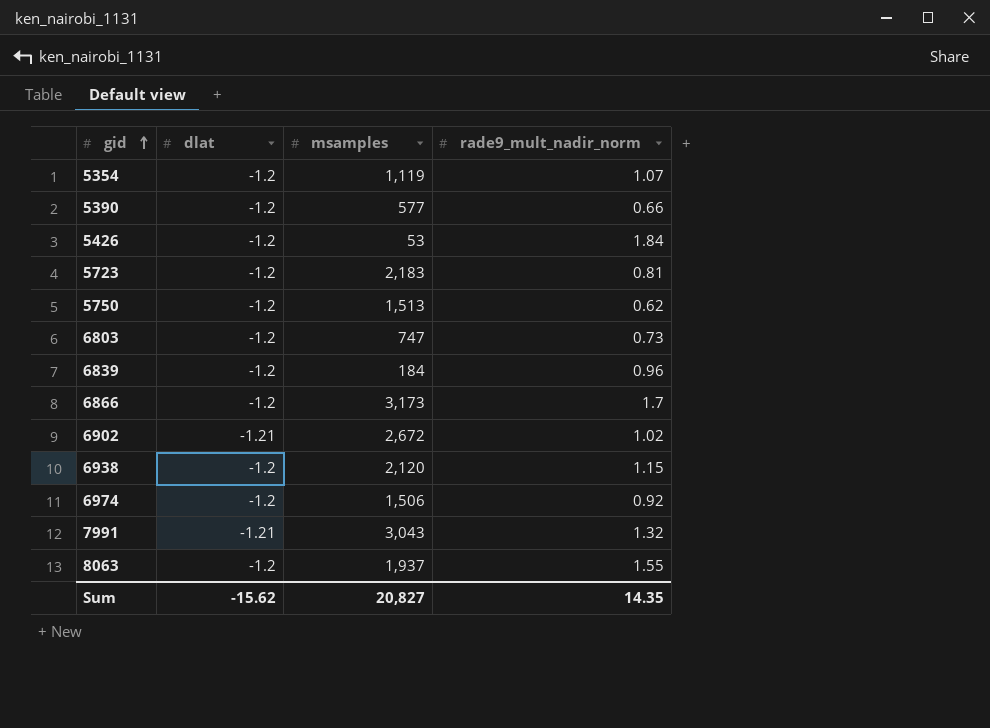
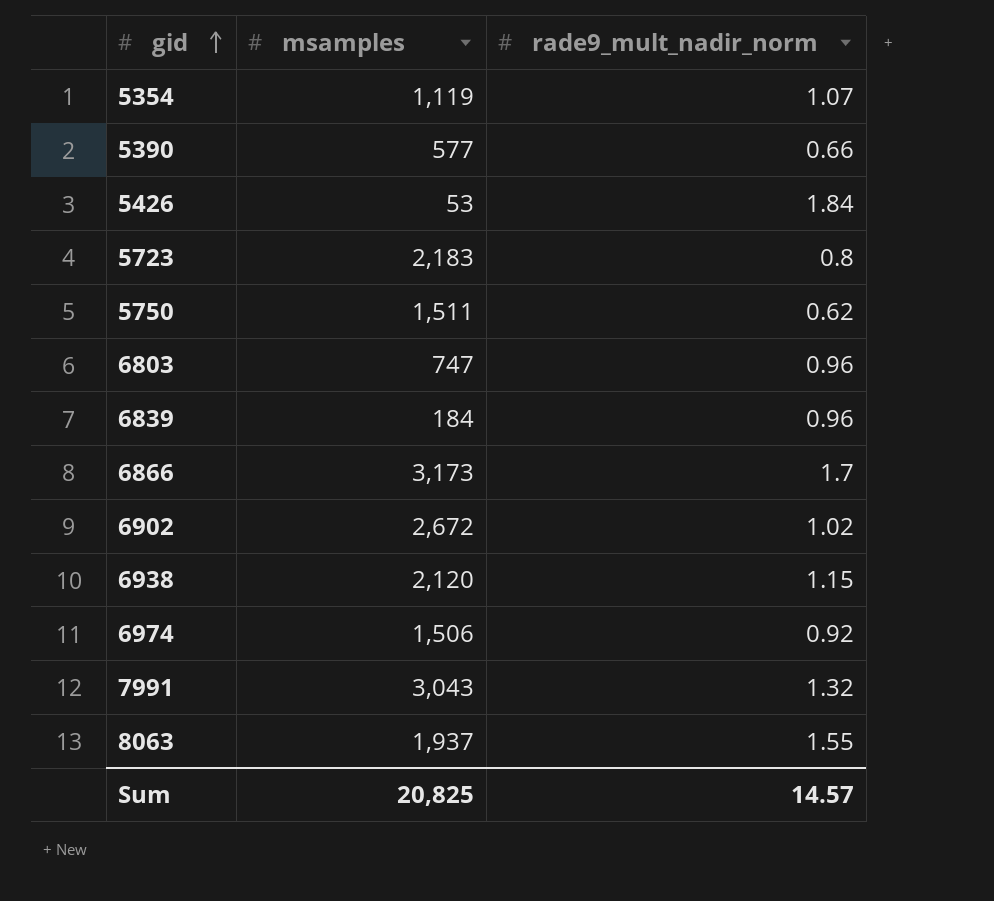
column dlat | position: 2 -> none
5723 | rade9_mult_nadir_norm: 0.81 -> 0.8
5750 | msamples: 1,513 -> 1,511
6803 | rade9_mult_nadir_norm: 0.73 -> 0.96
Sum | msamples: 20,827 -> 20,825
Sum | rade9_mult_nadir_norm: 14.35 -> 14.57

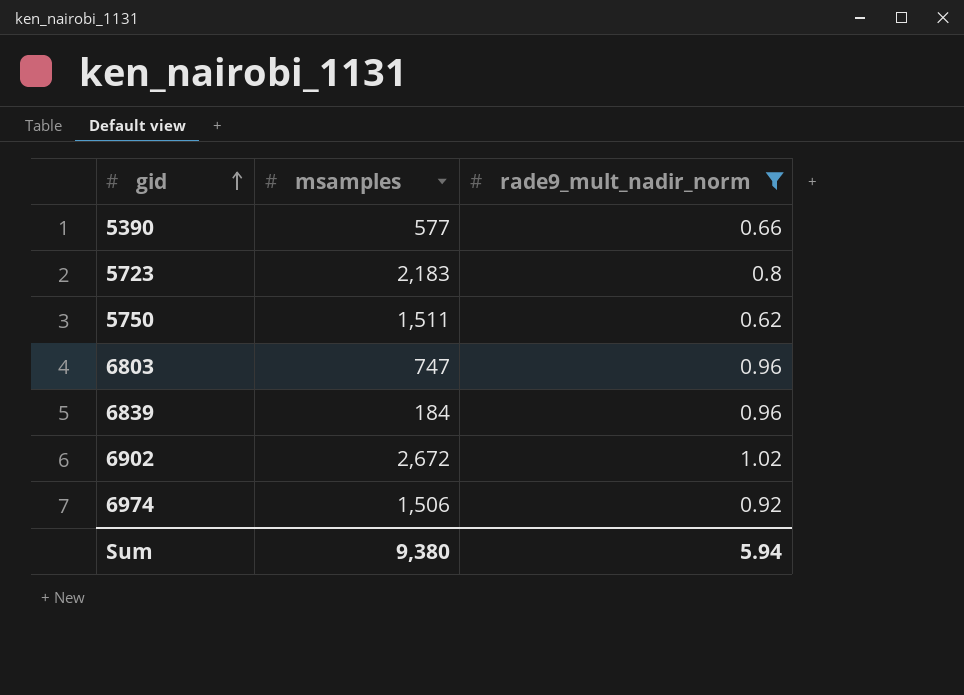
filter: none -> rade9_mult_nadir_norm <= 1.02
Sum | msamples: 20,825 -> 9,380
Sum | rade9_mult_nadir_norm: 14.57 -> 5.94

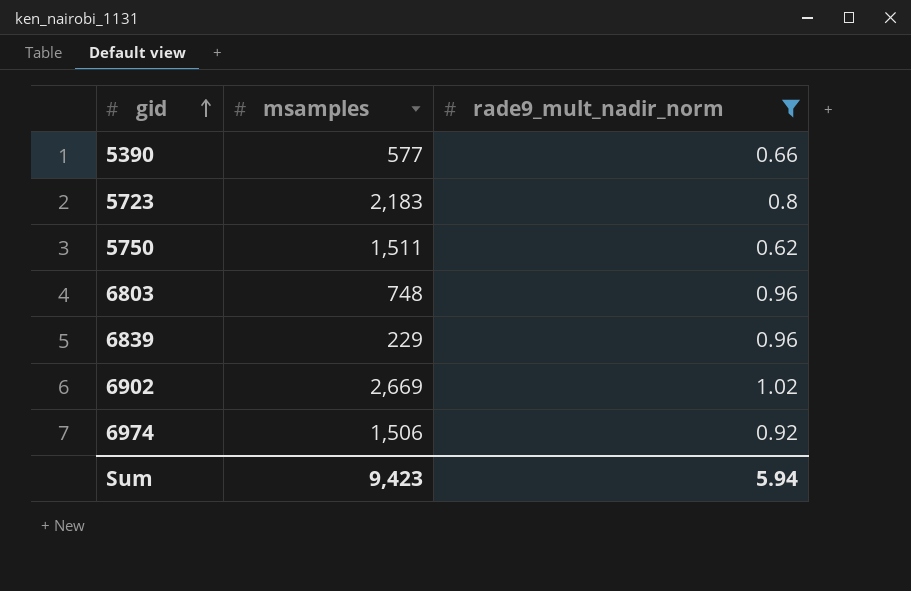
6803 | msamples: 747 -> 748
6839 | msamples: 184 -> 229
6902 | msamples: 2,672 -> 2,669
Sum | msamples: 9,380 -> 9,423

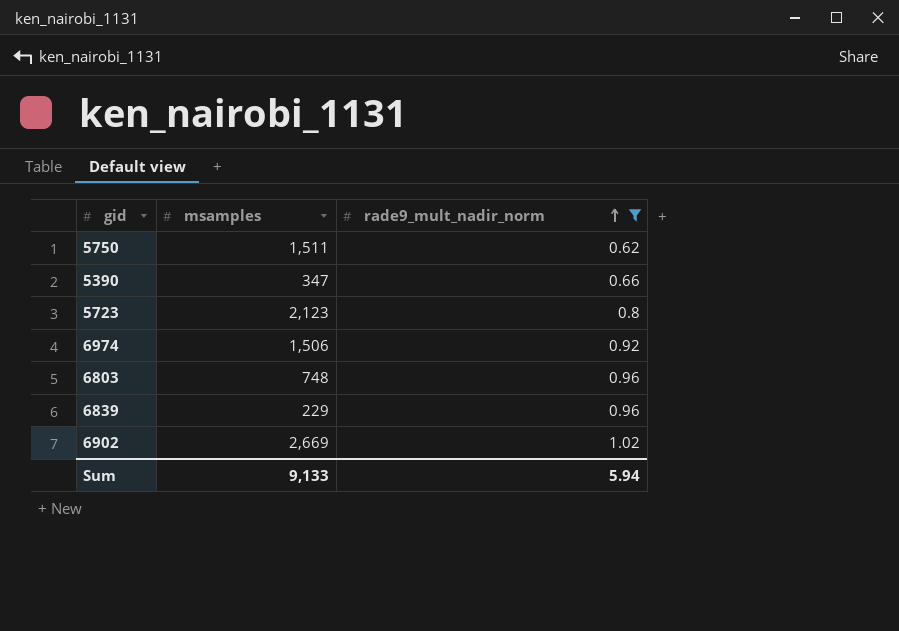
row order: gid ascending -> rade9_mult_nadir_norm ascending
5390 | msamples: 577 -> 347
5723 | msamples: 2,183 -> 2,123
Sum | msamples: 9,423 -> 9,133

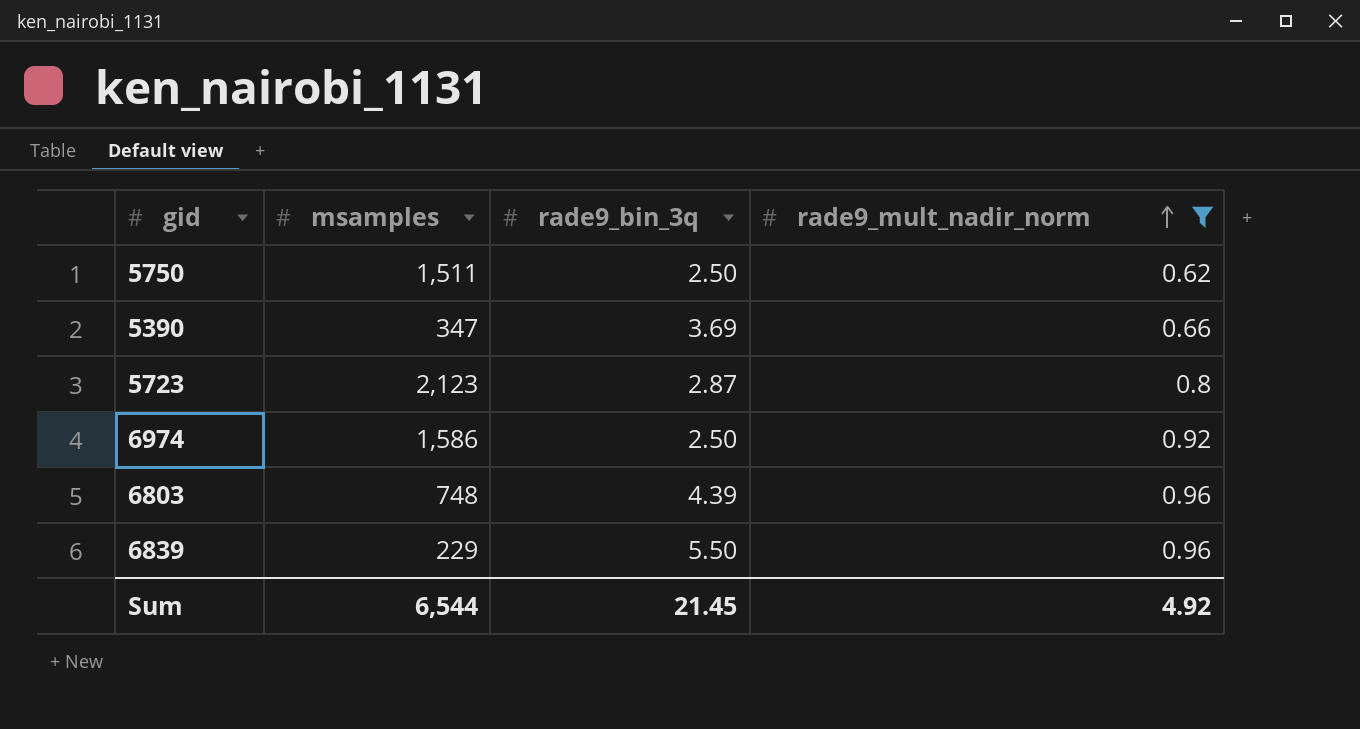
column rade9_bin_3q | position: none -> 3
row 6902: 2,669 | 1.02 -> none
6974 | msamples: 1,506 -> 1,586
Sum | msamples: 9,133 -> 6,544
Sum | rade9_mult_nadir_norm: 5.94 -> 4.92

